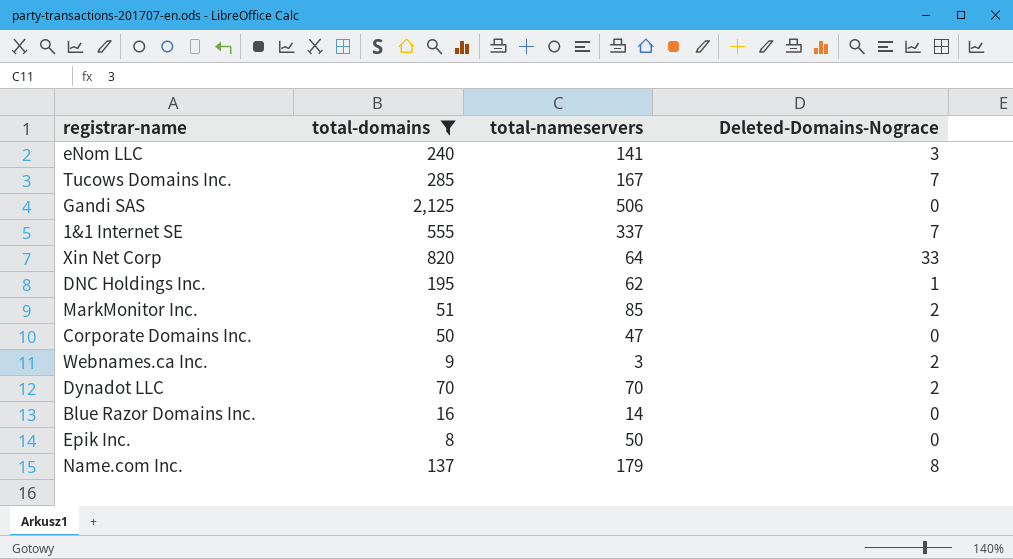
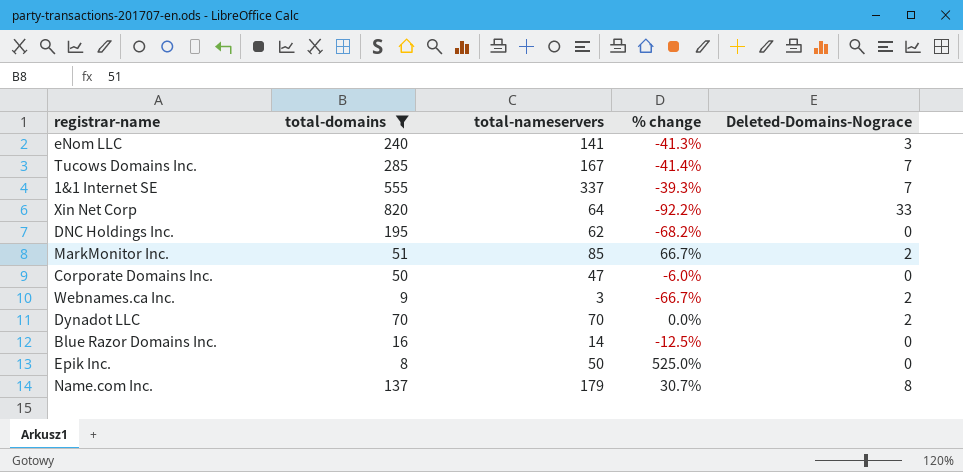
column % change | formula: none -> ([total-nameservers] - [total-domains]) / [total-domains]
row Gandi SAS: 2,125 | 506 | 0 -> none
DNC Holdings Inc. | Deleted-Domains-Nograce: 1 -> 0

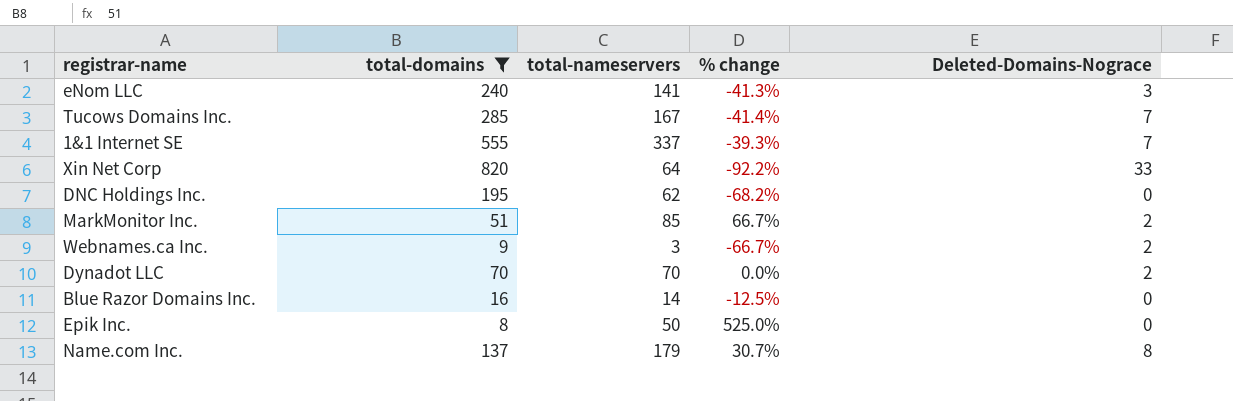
row Corporate Domains Inc.: 50 | 47 | -6.0% | 0 -> none

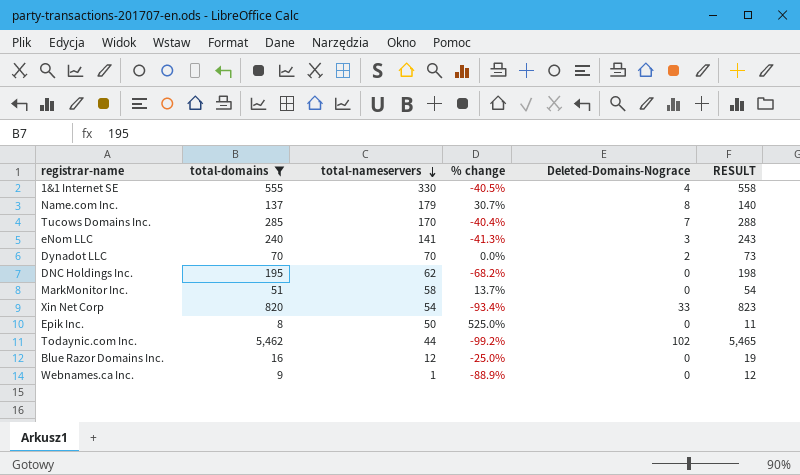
row order: none -> total-nameservers descending
column RESULT | formula: none -> [total-domains] + 3
1&1 Internet SE | total-nameservers: 337 -> 330
1&1 Internet SE | % change: -39.3% -> -40.5%
1&1 Internet SE | Deleted-Domains-Nograce: 7 -> 4
Tucows Domains Inc. | total-nameservers: 167 -> 170
Tucows Domains Inc. | % change: -41.4% -> -40.4%
MarkMonitor Inc. | total-nameservers: 85 -> 58
MarkMonitor Inc. | % change: 66.7% -> 13.7%
MarkMonitor Inc. | Deleted-Domains-Nograce: 2 -> 0
Xin Net Corp | total-nameservers: 64 -> 54
Xin Net Corp | % change: -92.2% -> -93.4%
row Todaynic.com Inc.: none -> 5,462 | 44 | -99.2% | 102 | 5,465
Blue Razor Domains Inc. | total-nameservers: 14 -> 12
Blue Razor Domains Inc. | % change: -12.5% -> -25.0%
Webnames.ca Inc. | total-nameservers: 3 -> 1
Webnames.ca Inc. | % change: -66.7% -> -88.9%
Webnames.ca Inc. | Deleted-Domains-Nograce: 2 -> 0

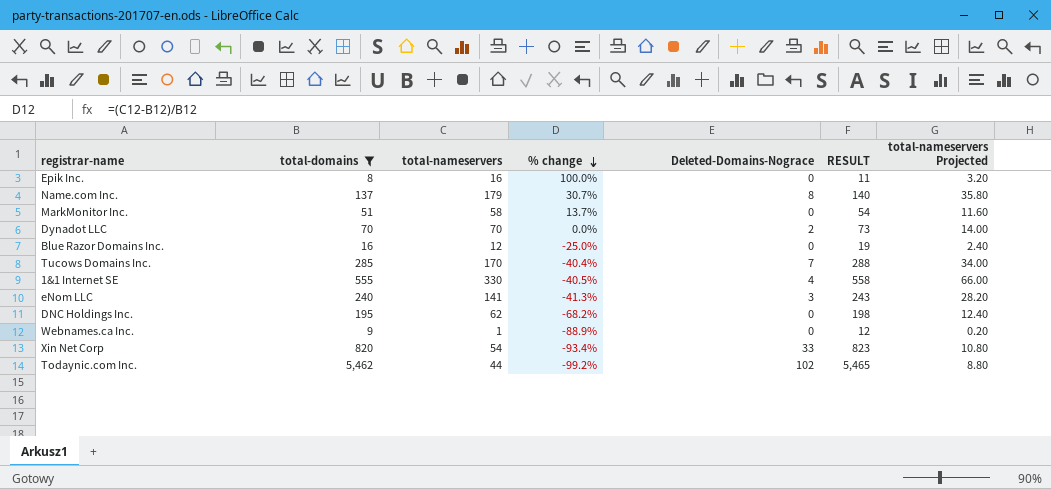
row order: total-nameservers descending -> % change descending
column total-nameservers Projected | formula: none -> [total-nameservers] * 0.2
Epik Inc. | total-nameservers: 50 -> 16
Epik Inc. | % change: 525.0% -> 100.0%

